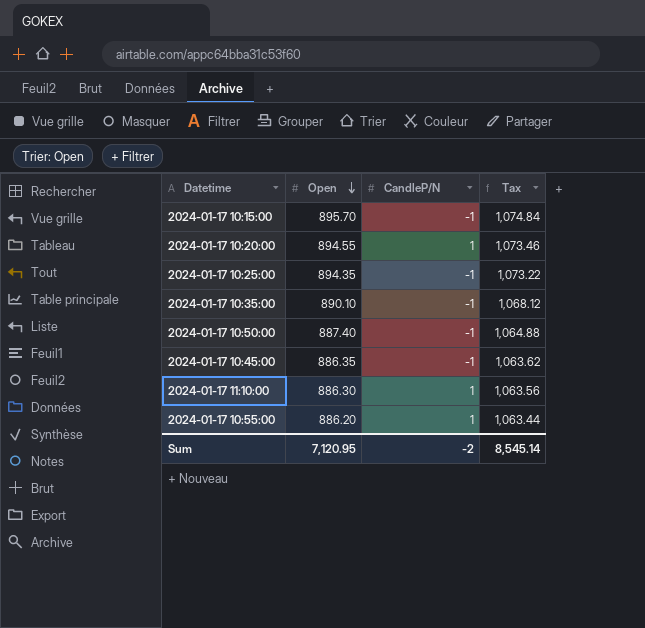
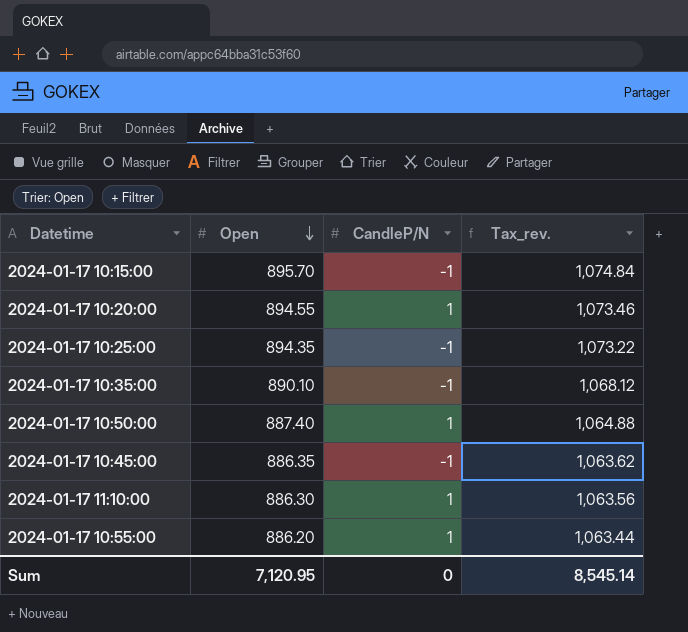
column name: Tax -> Tax_rev.
2024-01-17 10:50:00 | CandleP/N: -1 -> 1
Sum | CandleP/N: -2 -> 0

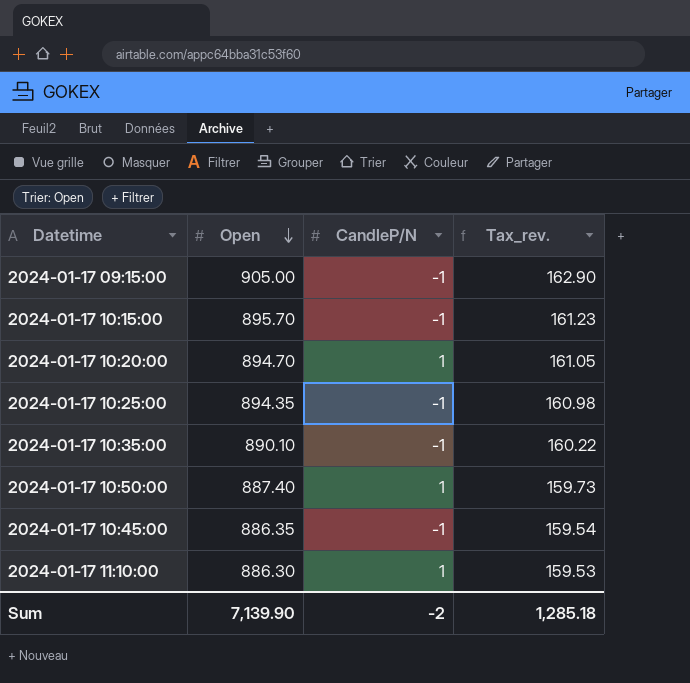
column Tax_rev. | formula: [Open] * 1.2 -> [Open] * 0.18
row 2024-01-17 10:55:00: 886.20 | 1 | 1,063.44 -> none
row 2024-01-17 09:15:00: none -> 905.00 | -1 | 162.90
2024-01-17 10:20:00 | Open: 894.55 -> 894.70
Sum | Open: 7,120.95 -> 7,139.90
Sum | CandleP/N: 0 -> -2
Sum | Tax_rev.: 8,545.14 -> 1,285.18

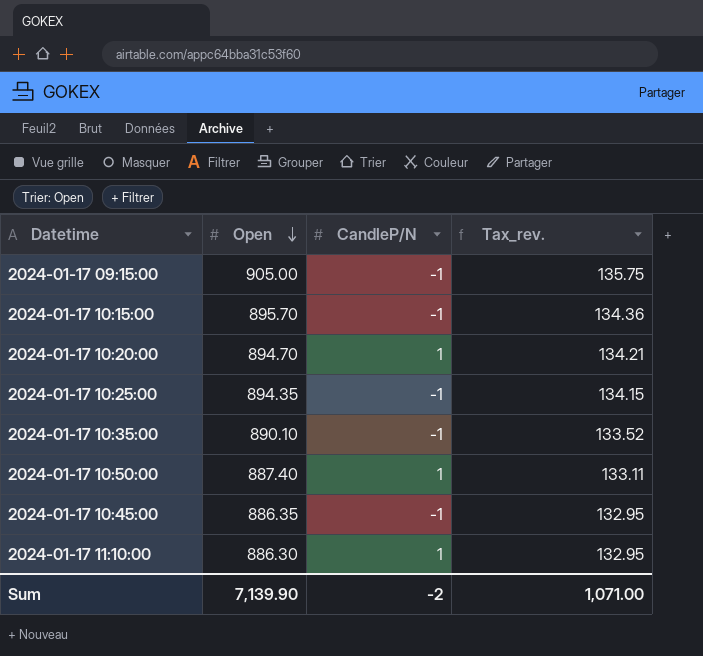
column Tax_rev. | formula: [Open] * 0.18 -> [Open] * 0.15
Sum | Tax_rev.: 1,285.18 -> 1,071.00

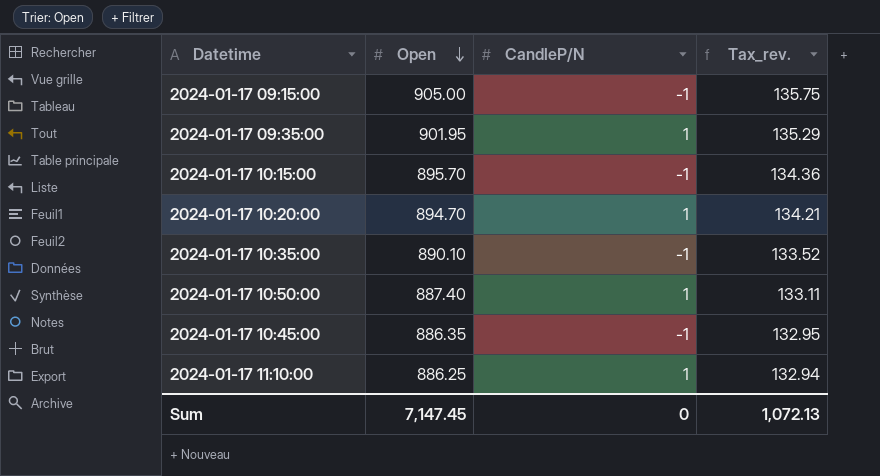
row 2024-01-17 10:25:00: 894.35 | -1 | 134.15 -> none
row 2024-01-17 09:35:00: none -> 901.95 | 1 | 135.29
2024-01-17 11:10:00 | Open: 886.30 -> 886.25
2024-01-17 11:10:00 | Tax_rev.: 132.95 -> 132.94
Sum | Open: 7,139.90 -> 7,147.45
Sum | CandleP/N: -2 -> 0
Sum | Tax_rev.: 1,071.00 -> 1,072.13

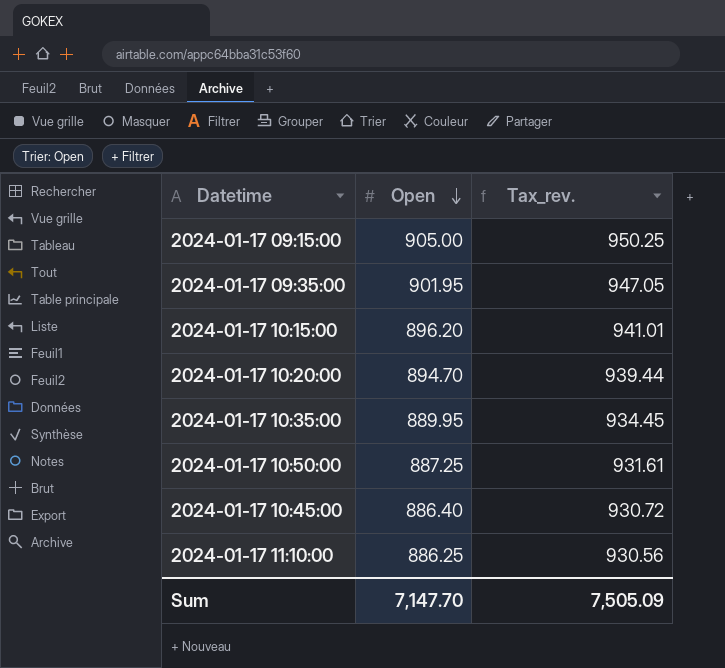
column CandleP/N | position: 3 -> none
column Tax_rev. | formula: [Open] * 0.15 -> [Open] * 1.05
2024-01-17 10:15:00 | Open: 895.70 -> 896.20
2024-01-17 10:35:00 | Open: 890.10 -> 889.95
2024-01-17 10:50:00 | Open: 887.40 -> 887.25
2024-01-17 10:45:00 | Open: 886.35 -> 886.40
Sum | Open: 7,147.45 -> 7,147.70
Sum | Tax_rev.: 1,072.13 -> 7,505.09

